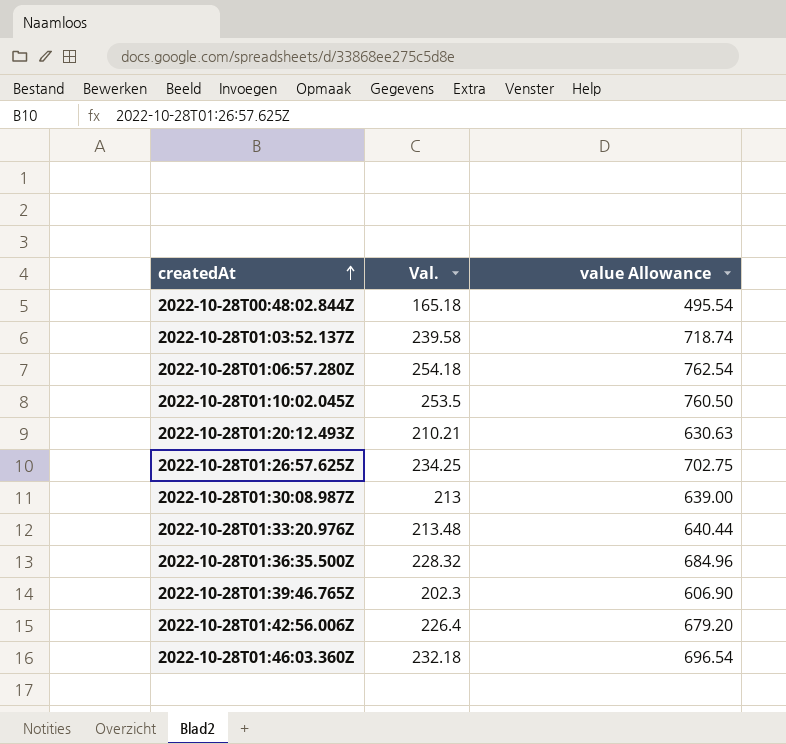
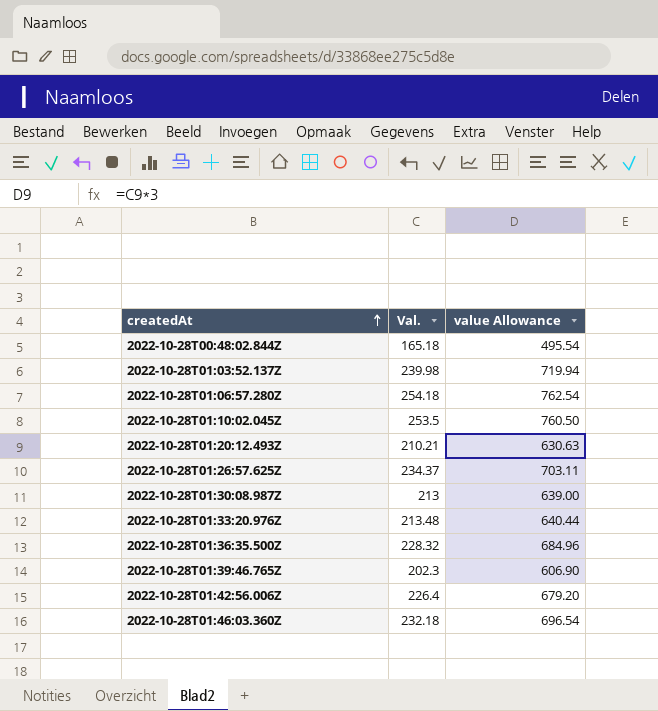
2022-10-28T01:03:52.137Z | Val.: 239.58 -> 239.98
2022-10-28T01:03:52.137Z | value Allowance: 718.74 -> 719.94
2022-10-28T01:26:57.625Z | Val.: 234.25 -> 234.37
2022-10-28T01:26:57.625Z | value Allowance: 702.75 -> 703.11

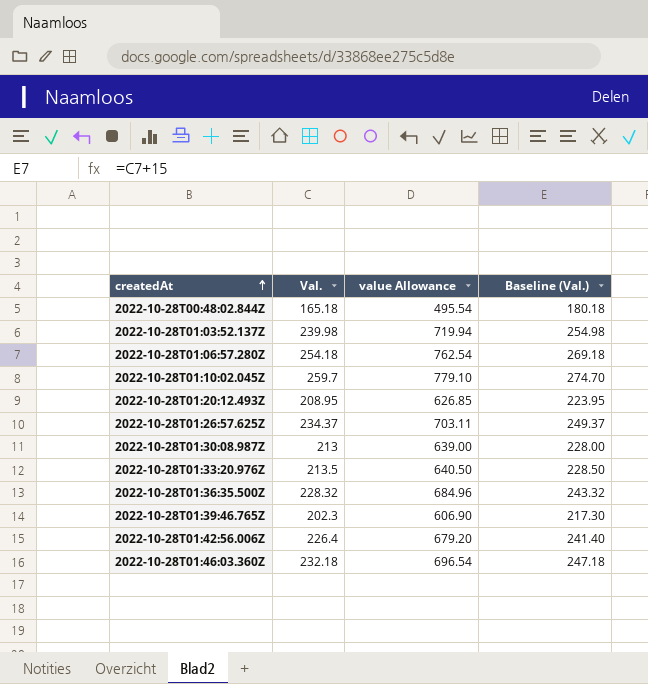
column Baseline (Val.) | formula: none -> [Val.] + 15
2022-10-28T01:10:02.045Z | Val.: 253.5 -> 259.7
2022-10-28T01:10:02.045Z | value Allowance: 760.50 -> 779.10
2022-10-28T01:20:12.493Z | Val.: 210.21 -> 208.95
2022-10-28T01:20:12.493Z | value Allowance: 630.63 -> 626.85
2022-10-28T01:33:20.976Z | Val.: 213.48 -> 213.5
2022-10-28T01:33:20.976Z | value Allowance: 640.44 -> 640.50

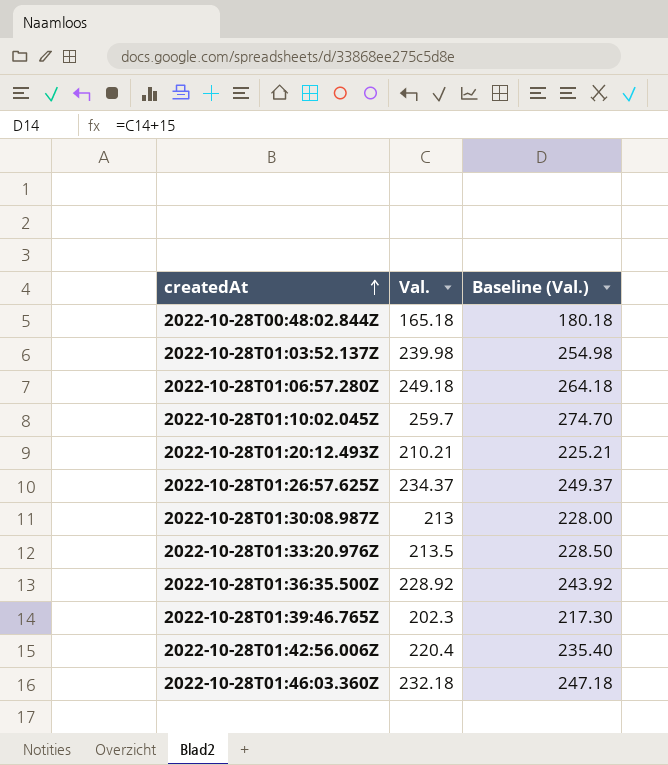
column value Allowance | formula: [Val.] * 3 -> none
2022-10-28T01:06:57.280Z | Val.: 254.18 -> 249.18
2022-10-28T01:06:57.280Z | Baseline (Val.): 269.18 -> 264.18
2022-10-28T01:20:12.493Z | Val.: 208.95 -> 210.21
2022-10-28T01:20:12.493Z | Baseline (Val.): 223.95 -> 225.21
2022-10-28T01:36:35.500Z | Val.: 228.32 -> 228.92
2022-10-28T01:36:35.500Z | Baseline (Val.): 243.32 -> 243.92
2022-10-28T01:42:56.006Z | Val.: 226.4 -> 220.4
2022-10-28T01:42:56.006Z | Baseline (Val.): 241.40 -> 235.40

